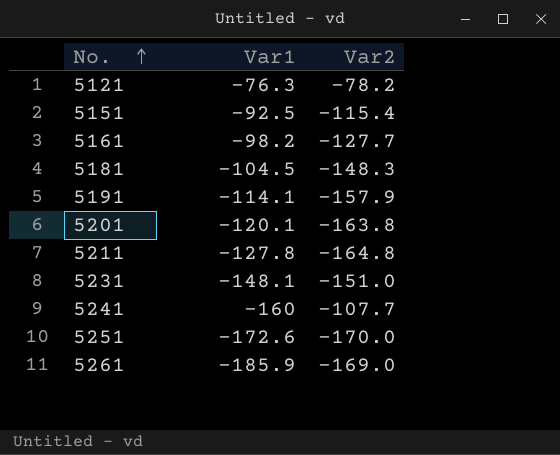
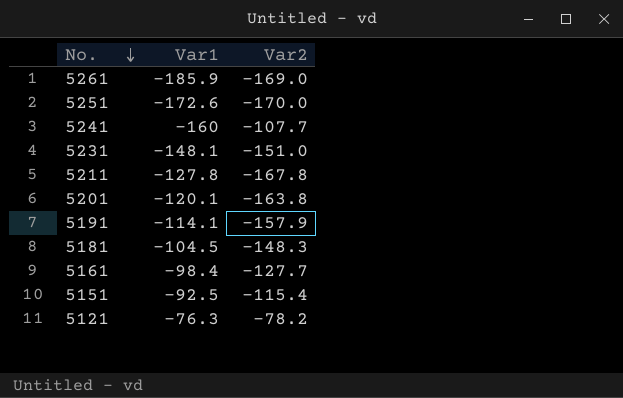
row order: No. ascending -> No. descending
5211 | Var2: -164.8 -> -167.8
5161 | Var1: -98.2 -> -98.4

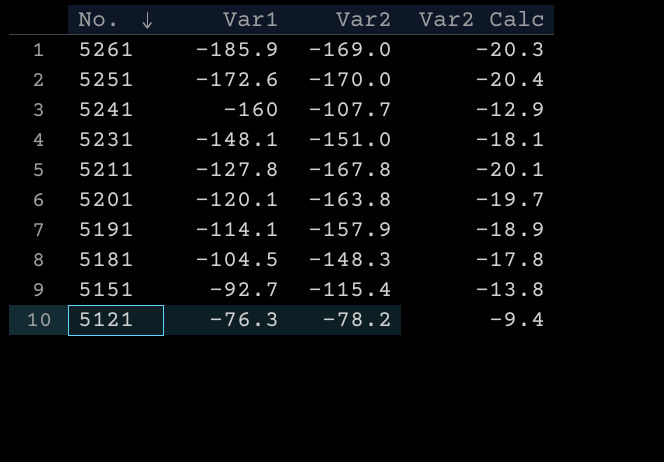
column Var2 Calc | formula: none -> [Var2] * 0.12
row 5161: -98.4 | -127.7 -> none
5151 | Var1: -92.5 -> -92.7

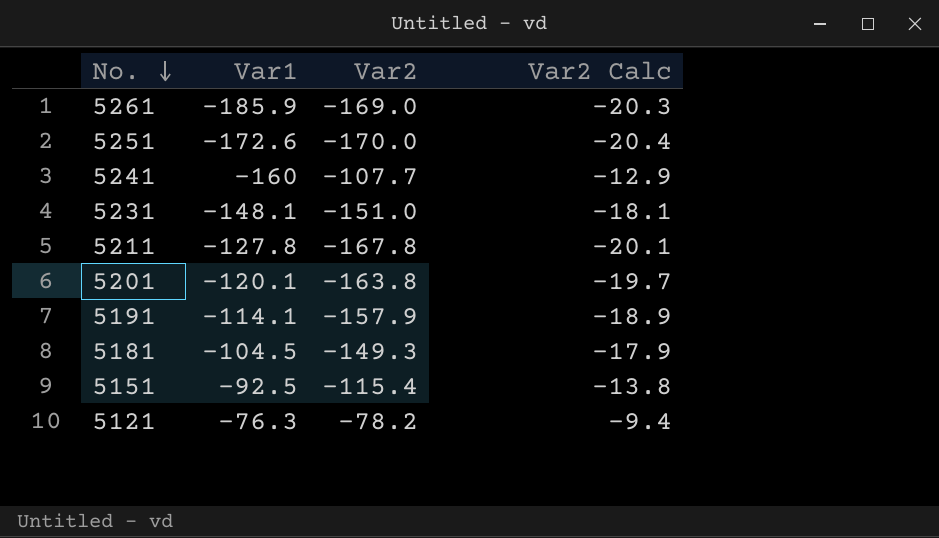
5181 | Var2: -148.3 -> -149.3
5181 | Var2 Calc: -17.8 -> -17.9
5151 | Var1: -92.7 -> -92.5

